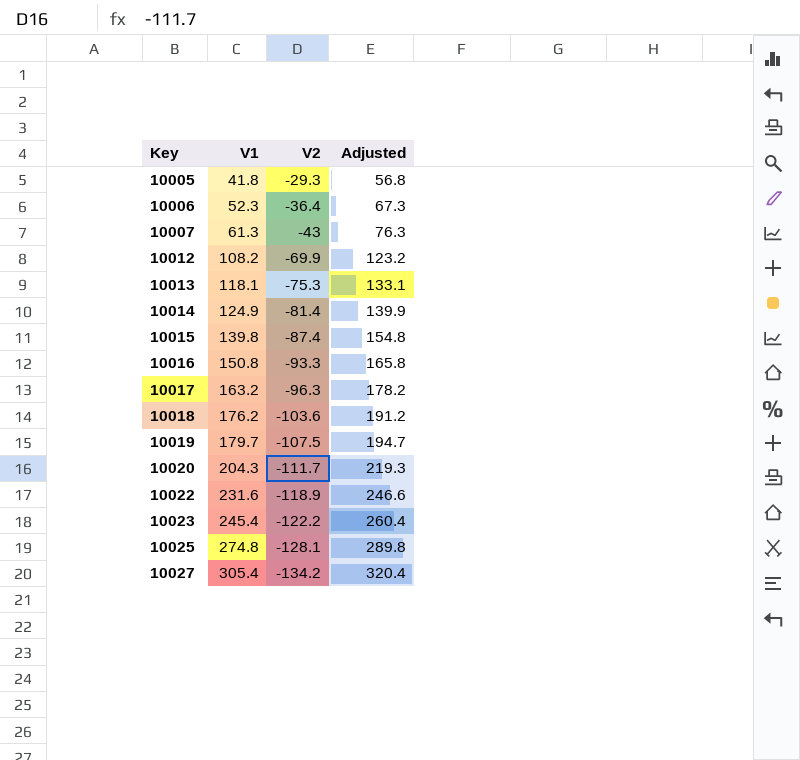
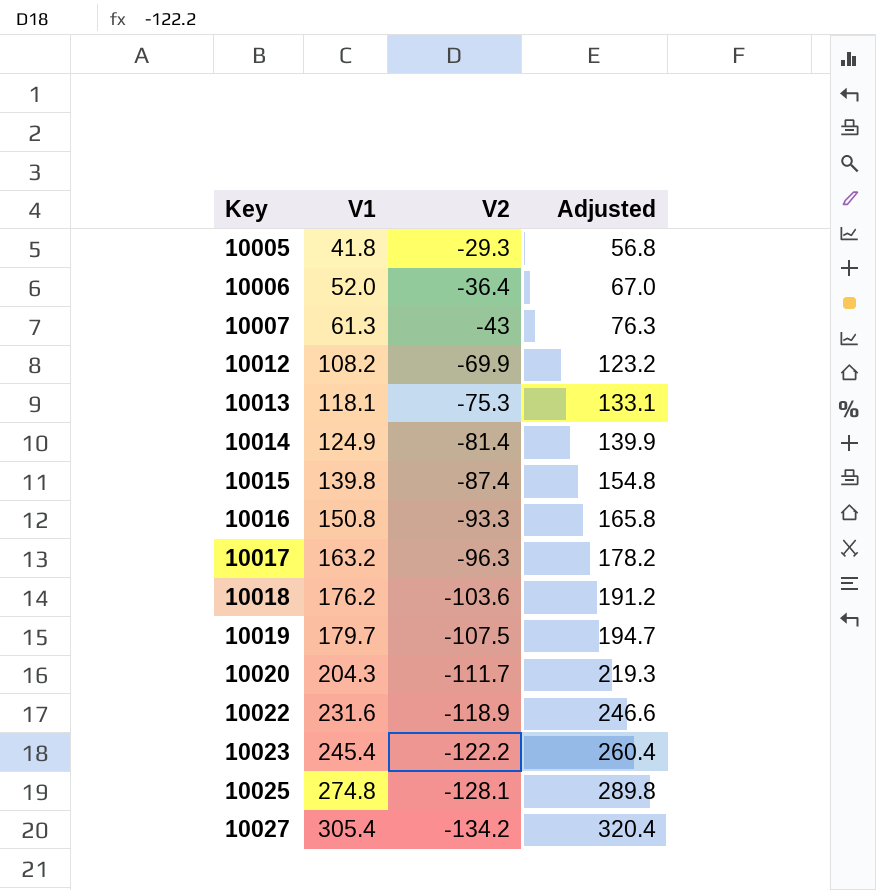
10006 | V1: 52.3 -> 52.0
10006 | Adjusted: 67.3 -> 67.0

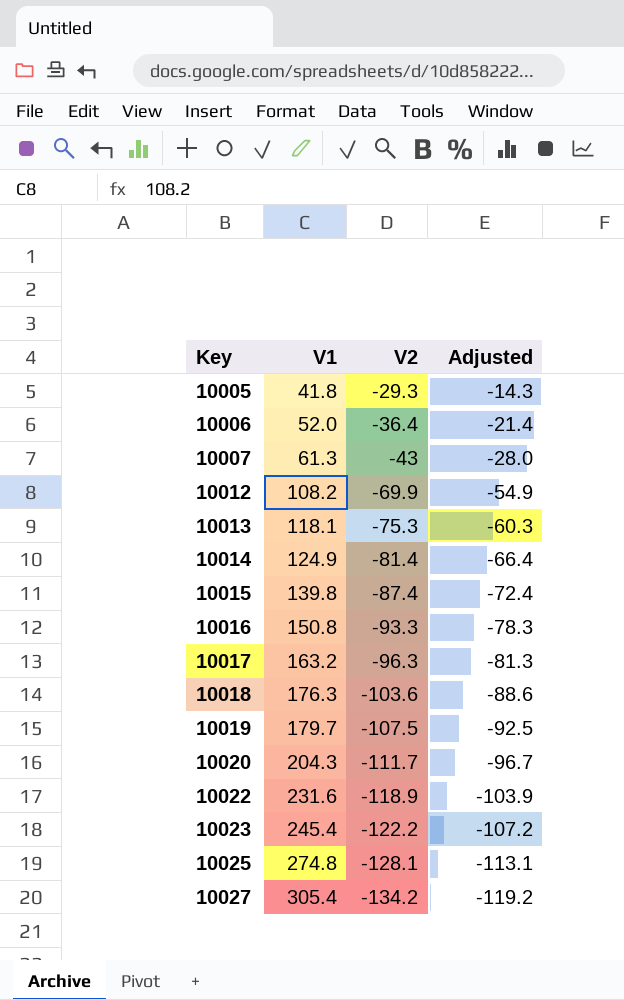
column Adjusted | formula: [V1] + 15 -> [V2] + 15
10018 | V1: 176.2 -> 176.3

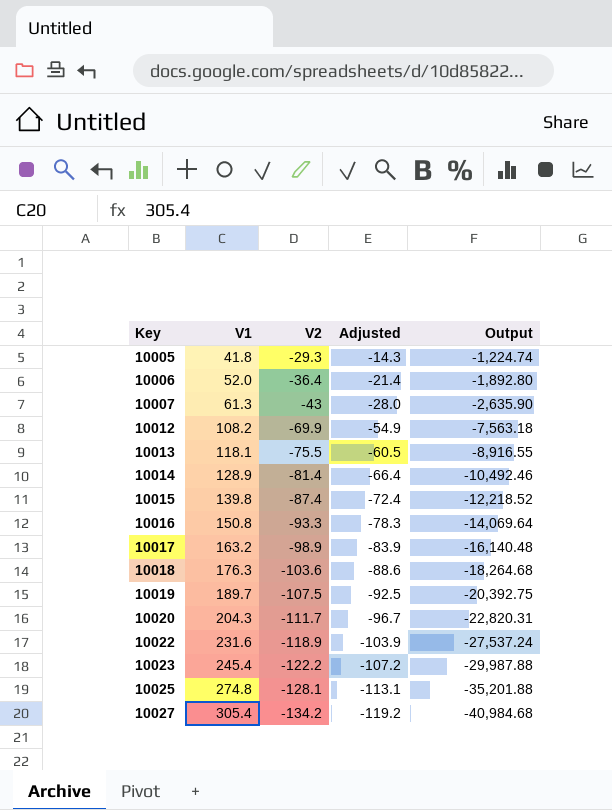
column Output | formula: none -> [V1] * [V2]
10013 | V2: -75.3 -> -75.5
10013 | Adjusted: -60.3 -> -60.5
10014 | V1: 124.9 -> 128.9
10017 | V2: -96.3 -> -98.9
10017 | Adjusted: -81.3 -> -83.9
10019 | V1: 179.7 -> 189.7

